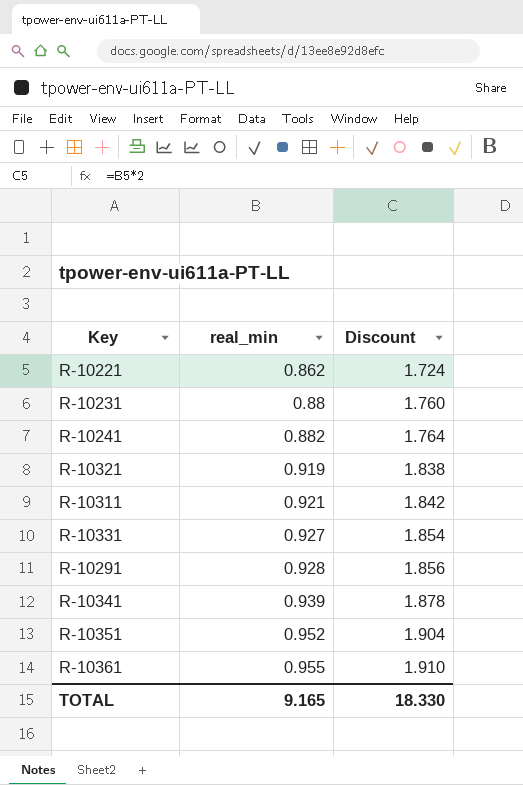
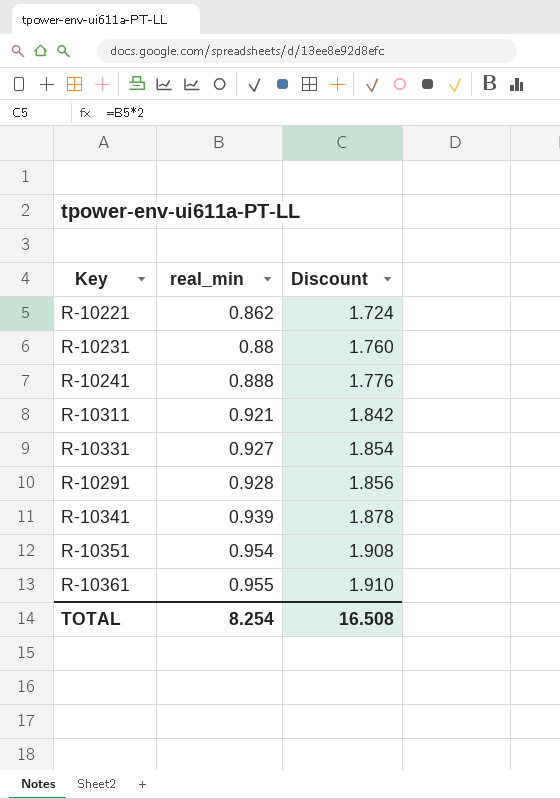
row R-10321: 0.919 | 1.838 -> none
R-10241 | real_min: 0.882 -> 0.888
R-10241 | Discount: 1.764 -> 1.776
R-10351 | real_min: 0.952 -> 0.954
R-10351 | Discount: 1.904 -> 1.908
TOTAL | real_min: 9.165 -> 8.254
TOTAL | Discount: 18.330 -> 16.508

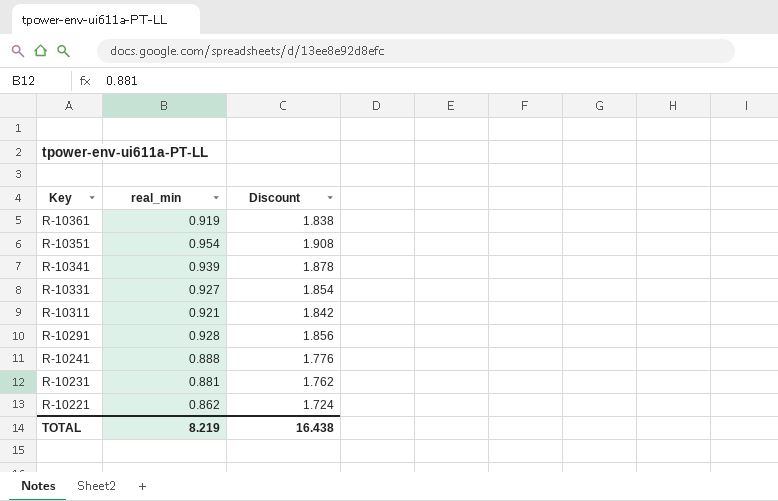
row order: real_min ascending -> Key descending
R-10361 | real_min: 0.955 -> 0.919
R-10361 | Discount: 1.910 -> 1.838
R-10231 | real_min: 0.88 -> 0.881
R-10231 | Discount: 1.760 -> 1.762
TOTAL | real_min: 8.254 -> 8.219
TOTAL | Discount: 16.508 -> 16.438

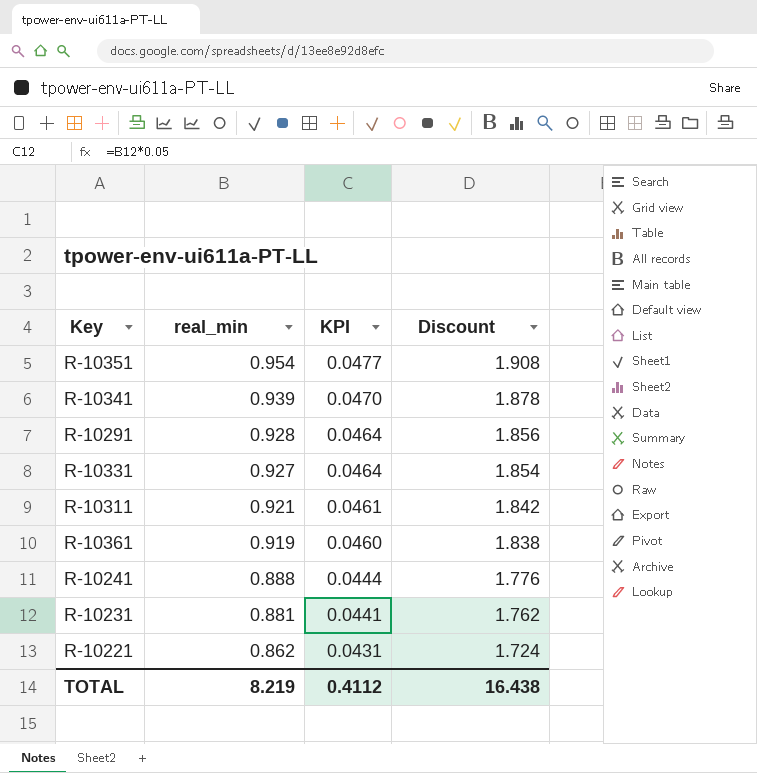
row order: Key descending -> real_min descending
column KPI | formula: none -> [real_min] * 0.05

